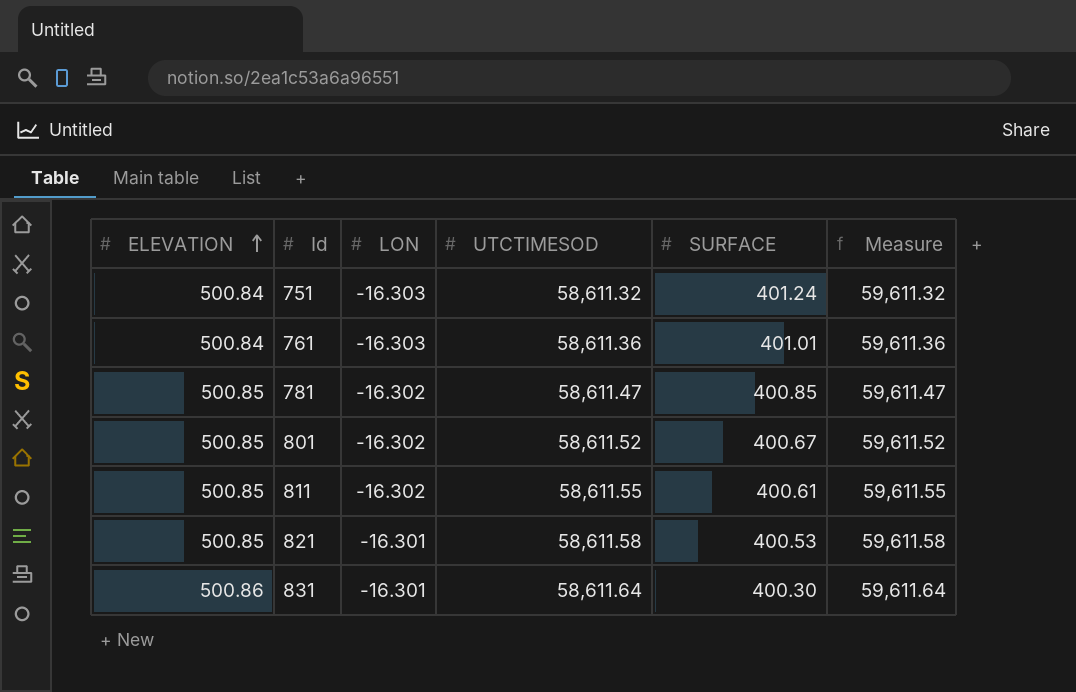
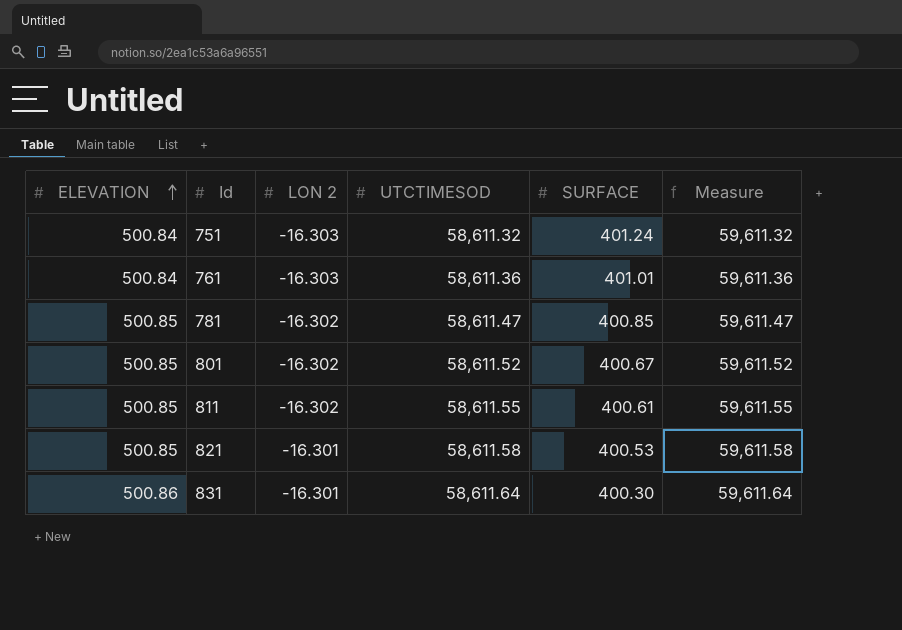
column name: LON -> LON 2

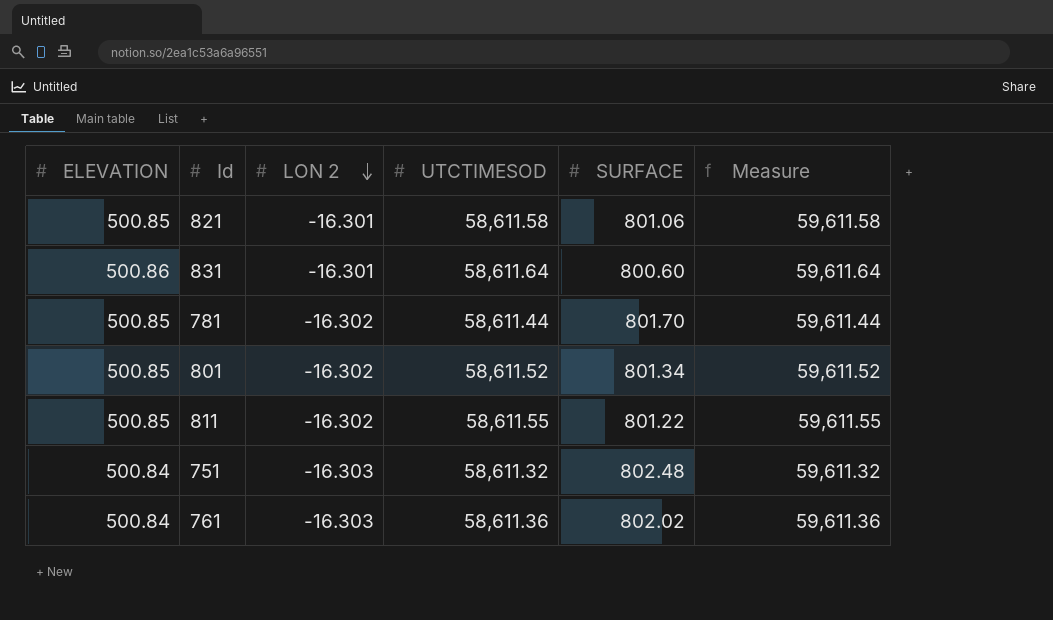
row order: ELEVATION ascending -> LON 2 descending
821 | SURFACE: 400.53 -> 801.06
831 | SURFACE: 400.30 -> 800.60
781 | UTCTIMESOD: 58,611.47 -> 58,611.44
781 | SURFACE: 400.85 -> 801.70
781 | Measure: 59,611.47 -> 59,611.44
801 | SURFACE: 400.67 -> 801.34
811 | SURFACE: 400.61 -> 801.22
751 | SURFACE: 401.24 -> 802.48
761 | SURFACE: 401.01 -> 802.02

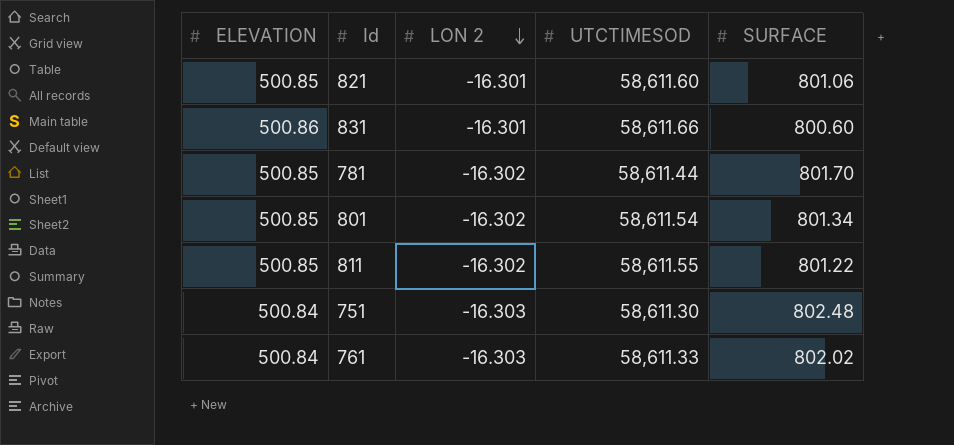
column Measure | formula: [UTCTIMESOD] + 1000 -> none
821 | UTCTIMESOD: 58,611.58 -> 58,611.60
831 | UTCTIMESOD: 58,611.64 -> 58,611.66
801 | UTCTIMESOD: 58,611.52 -> 58,611.54
751 | UTCTIMESOD: 58,611.32 -> 58,611.30
761 | UTCTIMESOD: 58,611.36 -> 58,611.33

